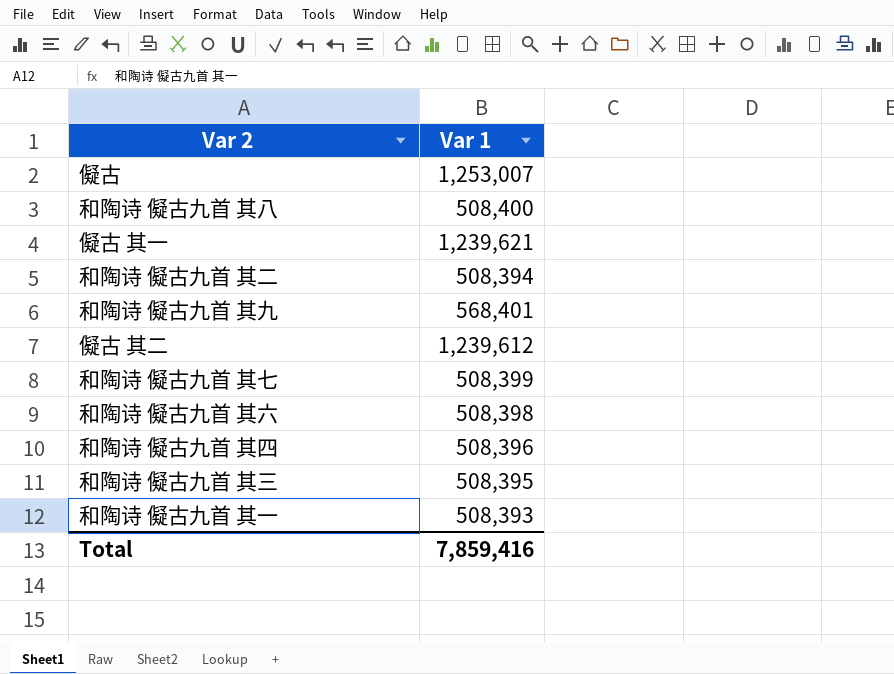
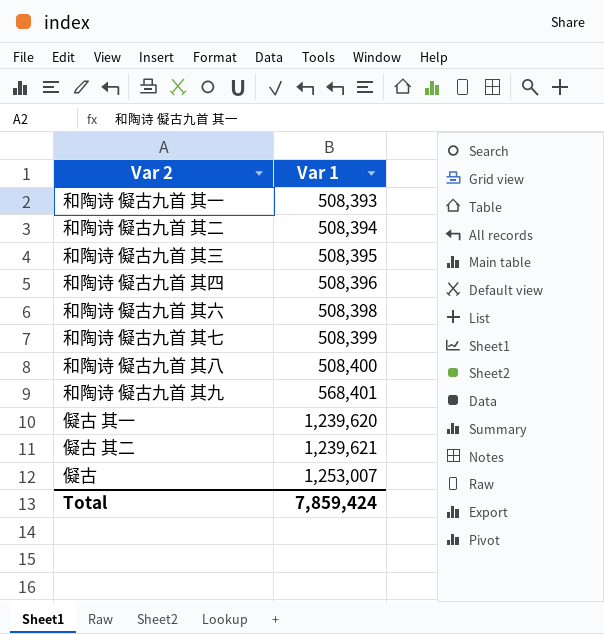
row order: none -> Var 1 ascending
儗古 其一 | Var 1: 1,239,621 -> 1,239,620
儗古 其二 | Var 1: 1,239,612 -> 1,239,621
Total | Var 1: 7,859,416 -> 7,859,424

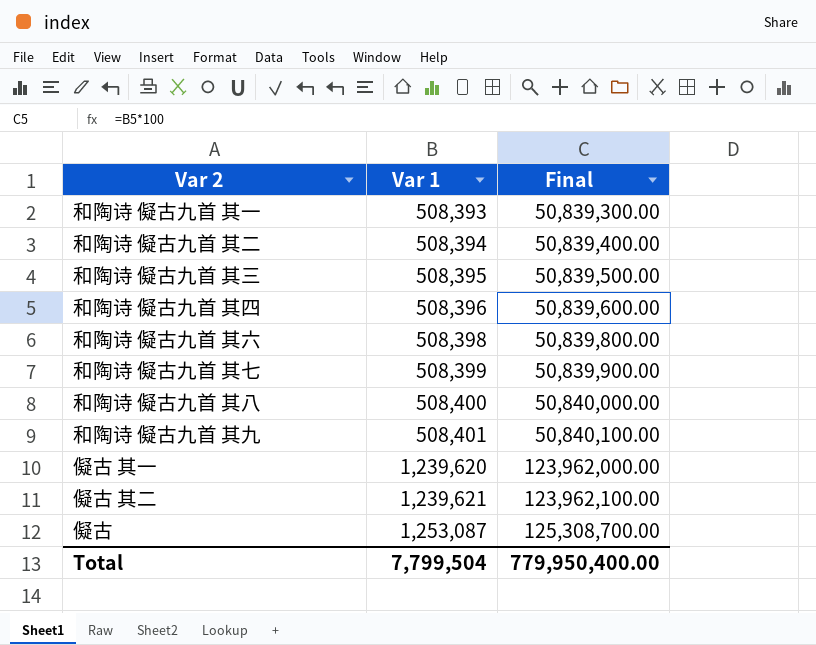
column Final | formula: none -> [Var 1] * 100
和陶诗 儗古九首 其九 | Var 1: 568,401 -> 508,401
儗古 | Var 1: 1,253,007 -> 1,253,087
Total | Var 1: 7,859,424 -> 7,799,504

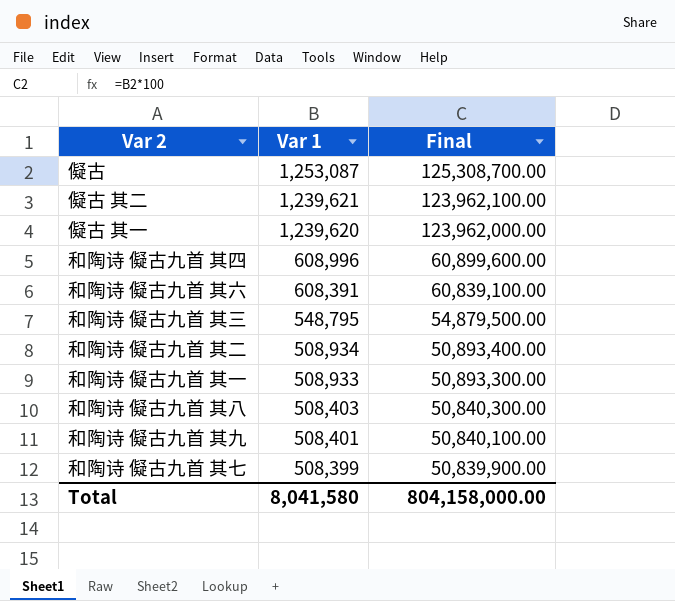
row order: Var 1 ascending -> Var 1 descending
和陶诗 儗古九首 其四 | Var 1: 508,396 -> 608,996
和陶诗 儗古九首 其四 | Final: 50,839,600.00 -> 60,899,600.00
和陶诗 儗古九首 其六 | Var 1: 508,398 -> 608,391
和陶诗 儗古九首 其六 | Final: 50,839,800.00 -> 60,839,100.00
和陶诗 儗古九首 其三 | Var 1: 508,395 -> 548,795
和陶诗 儗古九首 其三 | Final: 50,839,500.00 -> 54,879,500.00
和陶诗 儗古九首 其二 | Var 1: 508,394 -> 508,934
和陶诗 儗古九首 其二 | Final: 50,839,400.00 -> 50,893,400.00
和陶诗 儗古九首 其一 | Var 1: 508,393 -> 508,933
和陶诗 儗古九首 其一 | Final: 50,839,300.00 -> 50,893,300.00
和陶诗 儗古九首 其八 | Var 1: 508,400 -> 508,403
和陶诗 儗古九首 其八 | Final: 50,840,000.00 -> 50,840,300.00
Total | Var 1: 7,799,504 -> 8,041,580
Total | Final: 779,950,400.00 -> 804,158,000.00

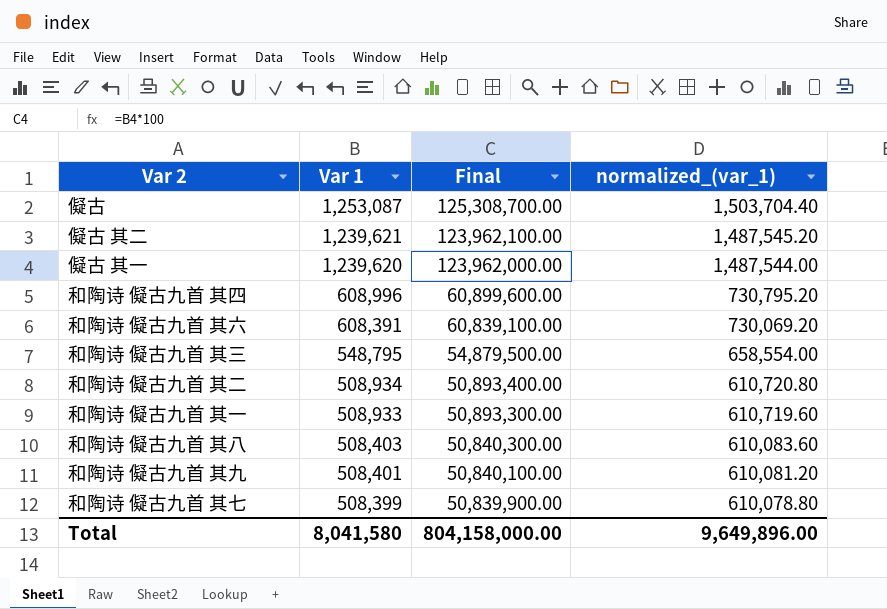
column normalized_(var_1) | formula: none -> [Var 1] * 1.2

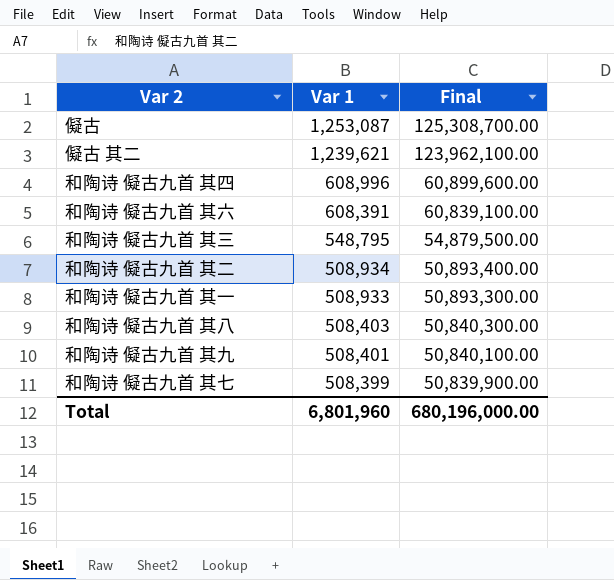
column normalized_(var_1) | formula: [Var 1] * 1.2 -> none
row 儗古 其一: 1,239,620 | 123,962,000.00 | 1,487,544.00 -> none
Total | Var 1: 8,041,580 -> 6,801,960
Total | Final: 804,158,000.00 -> 680,196,000.00

